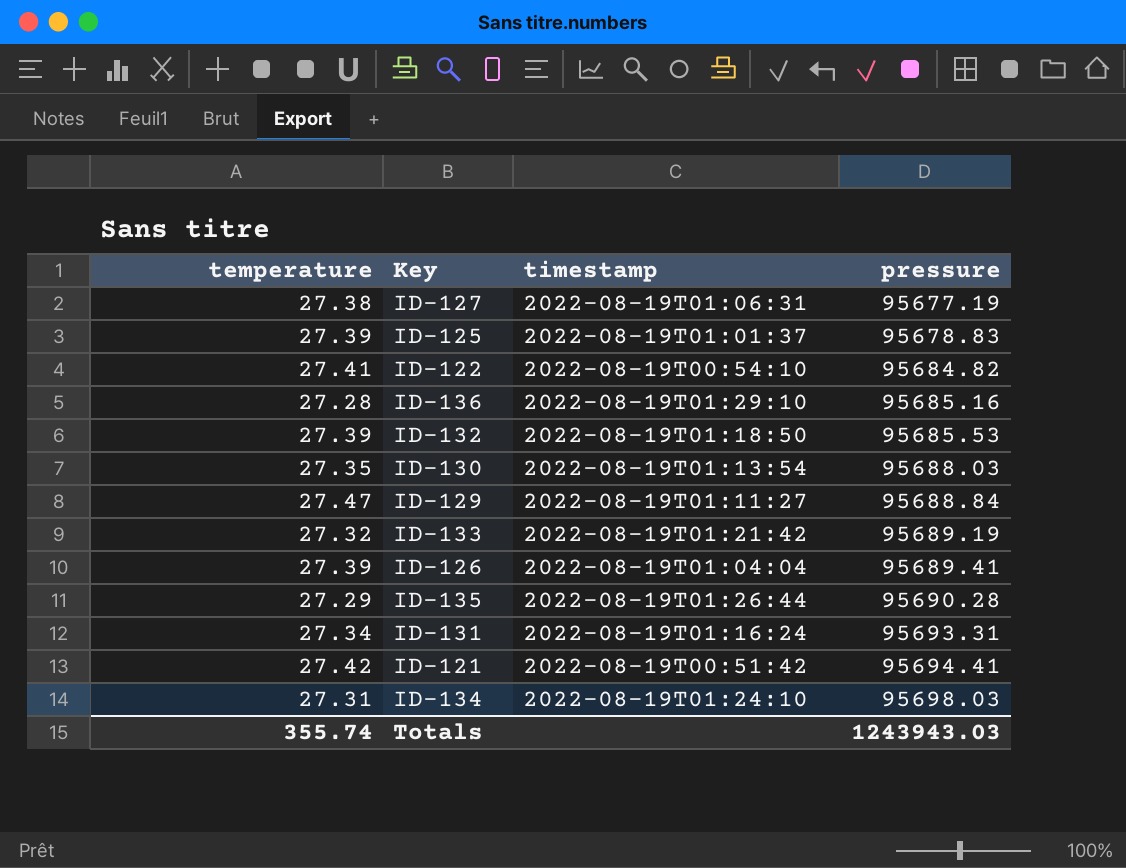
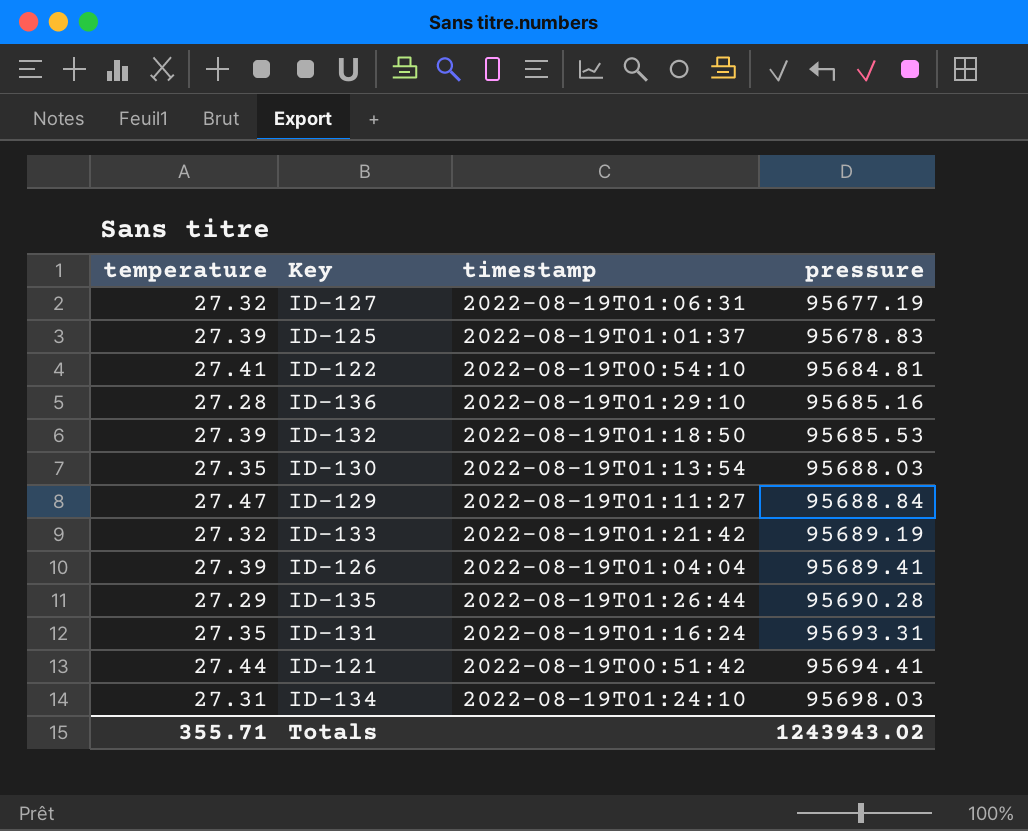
ID-127 | temperature: 27.38 -> 27.32
ID-122 | pressure: 95684.82 -> 95684.81
ID-131 | temperature: 27.34 -> 27.35
ID-121 | temperature: 27.42 -> 27.44
Totals | temperature: 355.74 -> 355.71
Totals | pressure: 1243943.03 -> 1243943.02

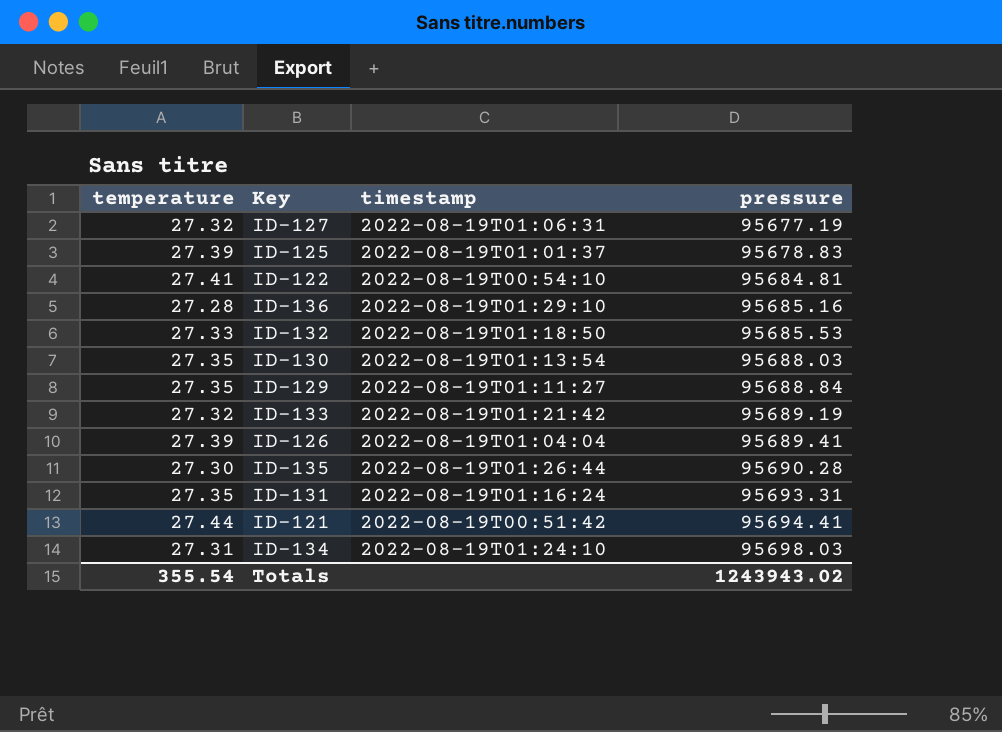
ID-132 | temperature: 27.39 -> 27.33
ID-129 | temperature: 27.47 -> 27.35
ID-135 | temperature: 27.29 -> 27.30
Totals | temperature: 355.71 -> 355.54

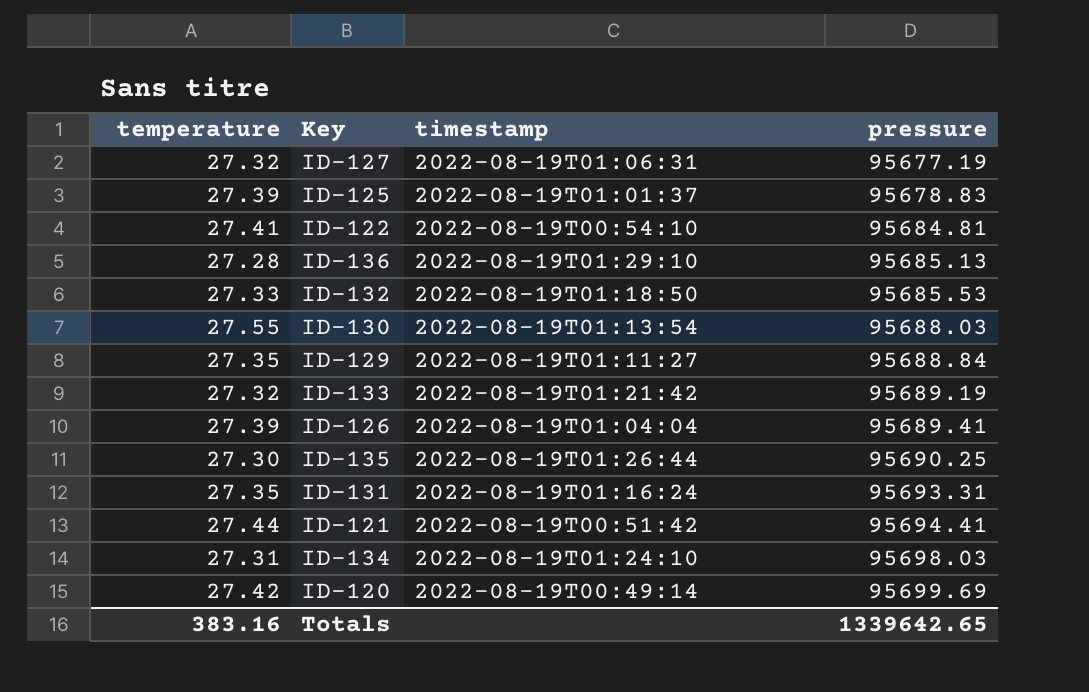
ID-136 | pressure: 95685.16 -> 95685.13
ID-130 | temperature: 27.35 -> 27.55
ID-135 | pressure: 95690.28 -> 95690.25
row ID-120: none -> 27.42 | 2022-08-19T00:49:14 | 95699.69
Totals | temperature: 355.54 -> 383.16
Totals | pressure: 1243943.02 -> 1339642.65

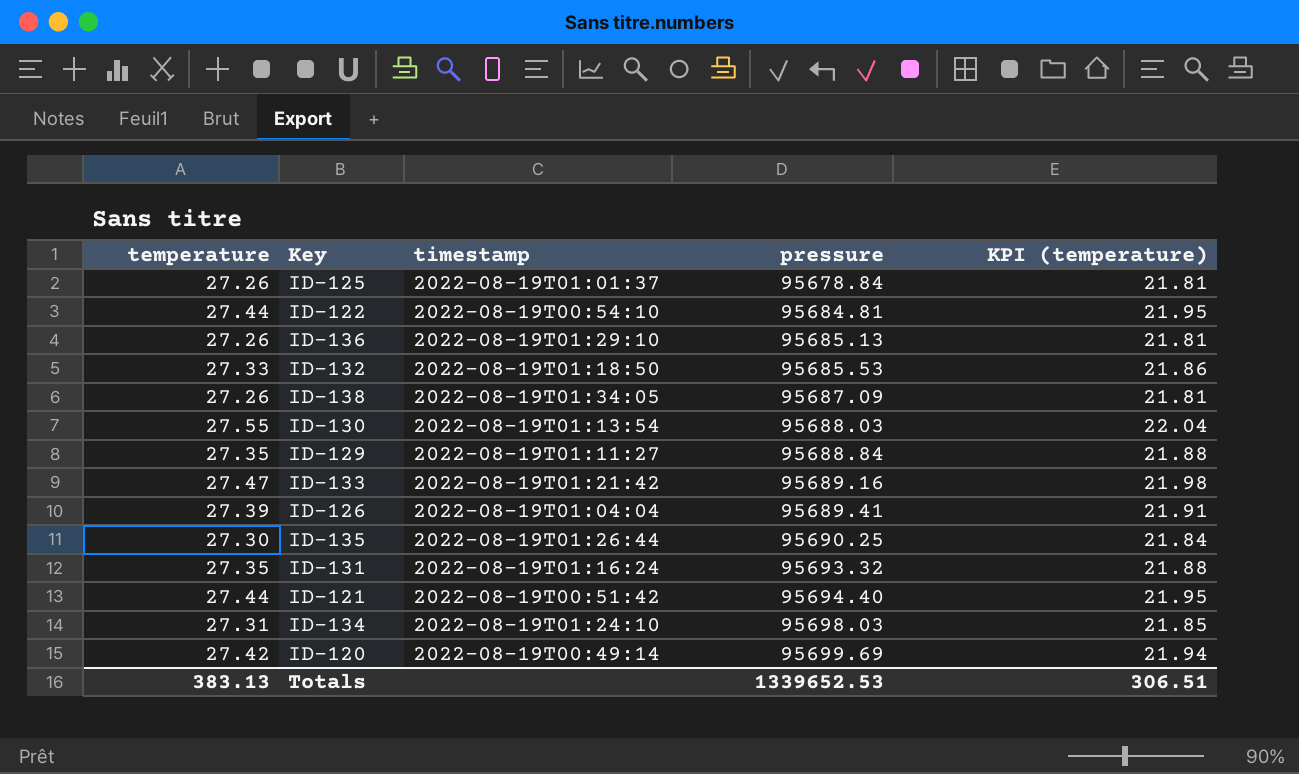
column KPI (temperature) | formula: none -> [temperature] * 0.8
row ID-127: 27.32 | 2022-08-19T01:06:31 | 95677.19 -> none
ID-125 | temperature: 27.39 -> 27.26
ID-125 | pressure: 95678.83 -> 95678.84
ID-122 | temperature: 27.41 -> 27.44
ID-136 | temperature: 27.28 -> 27.26
row ID-138: none -> 27.26 | 2022-08-19T01:34:05 | 95687.09 | 21.81
ID-133 | temperature: 27.32 -> 27.47
ID-133 | pressure: 95689.19 -> 95689.16
ID-131 | pressure: 95693.31 -> 95693.32
ID-121 | pressure: 95694.41 -> 95694.40
Totals | temperature: 383.16 -> 383.13
Totals | pressure: 1339642.65 -> 1339652.53

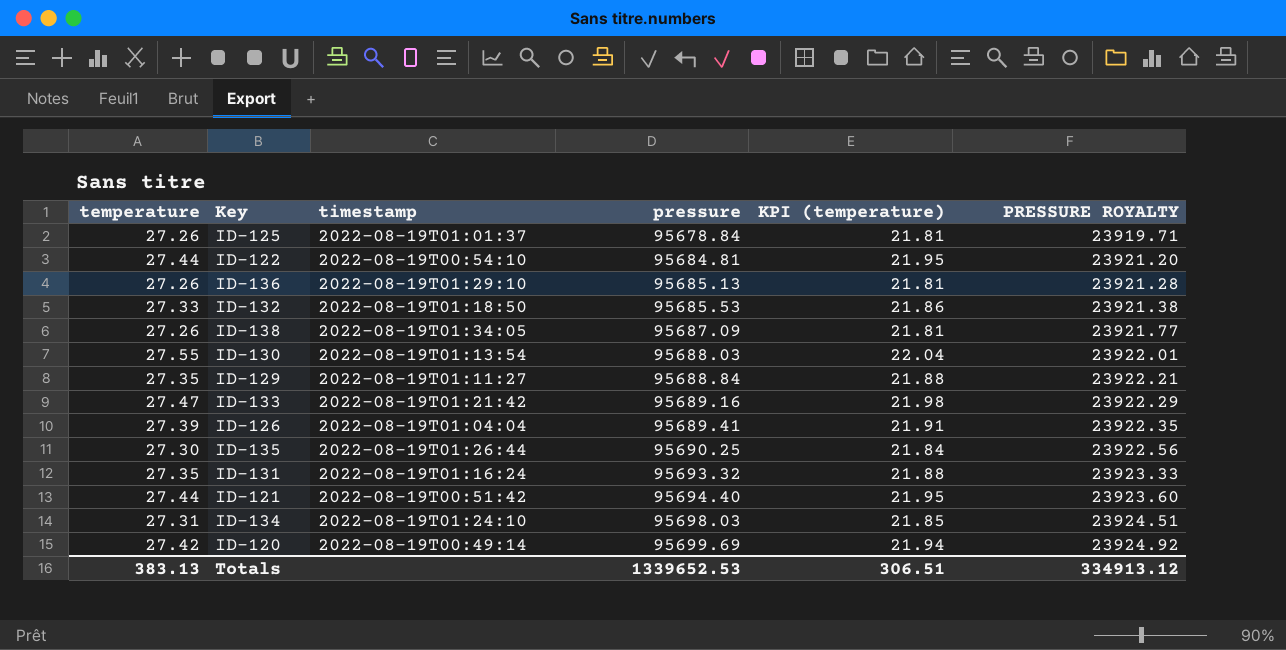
column PRESSURE ROYALTY | formula: none -> [pressure] * 0.25

